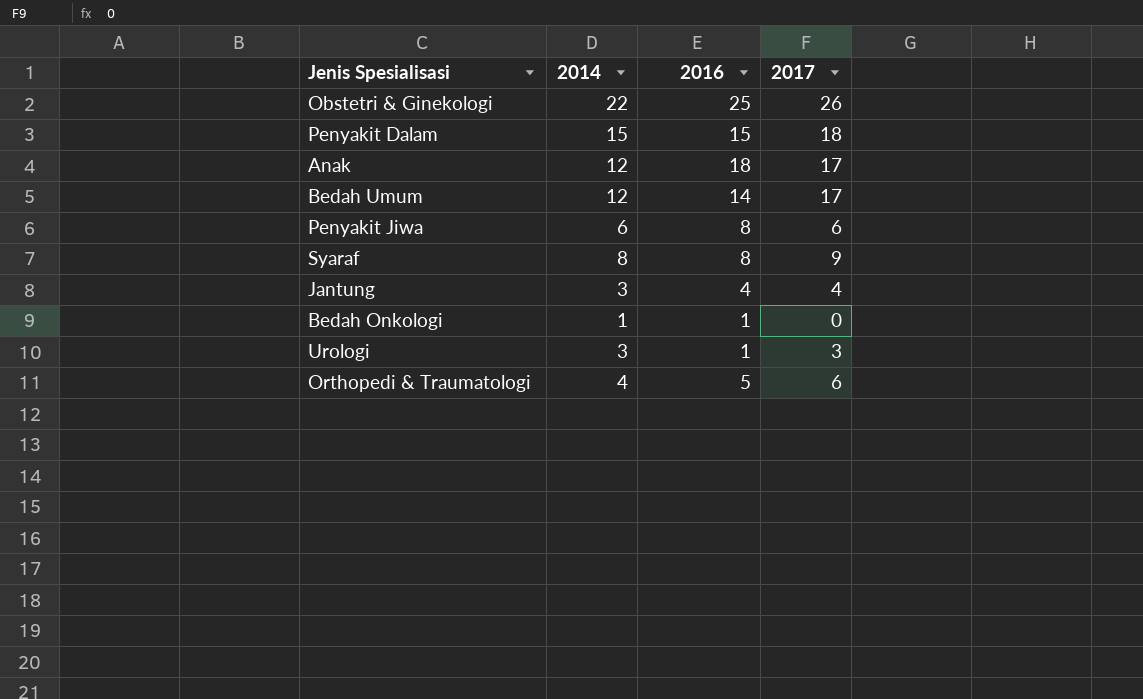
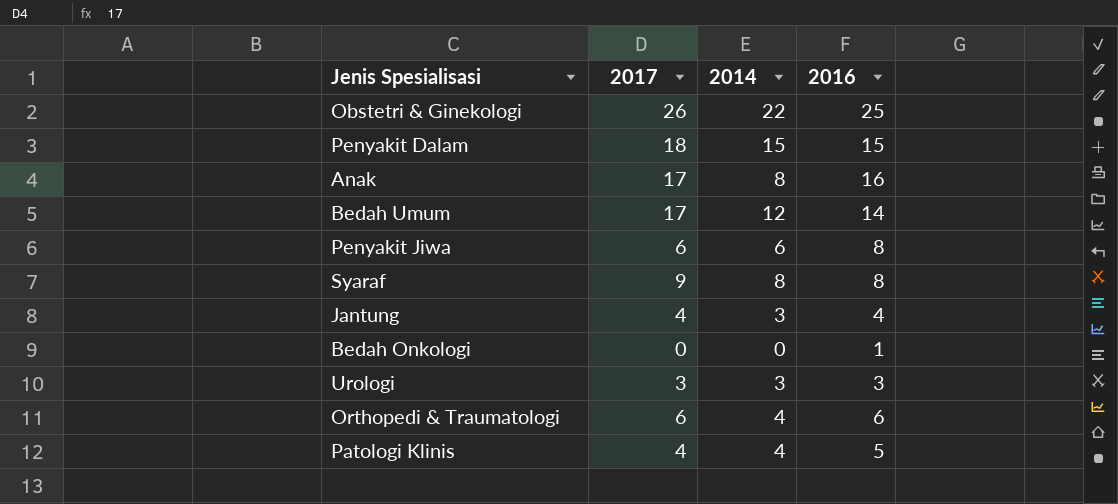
column 2017 | position: 4 -> 2
Anak | 2014: 12 -> 8
Anak | 2016: 18 -> 16
Bedah Onkologi | 2014: 1 -> 0
Urologi | 2016: 1 -> 3
Orthopedi & Traumatologi | 2016: 5 -> 6
row Patologi Klinis: none -> 4 | 4 | 5

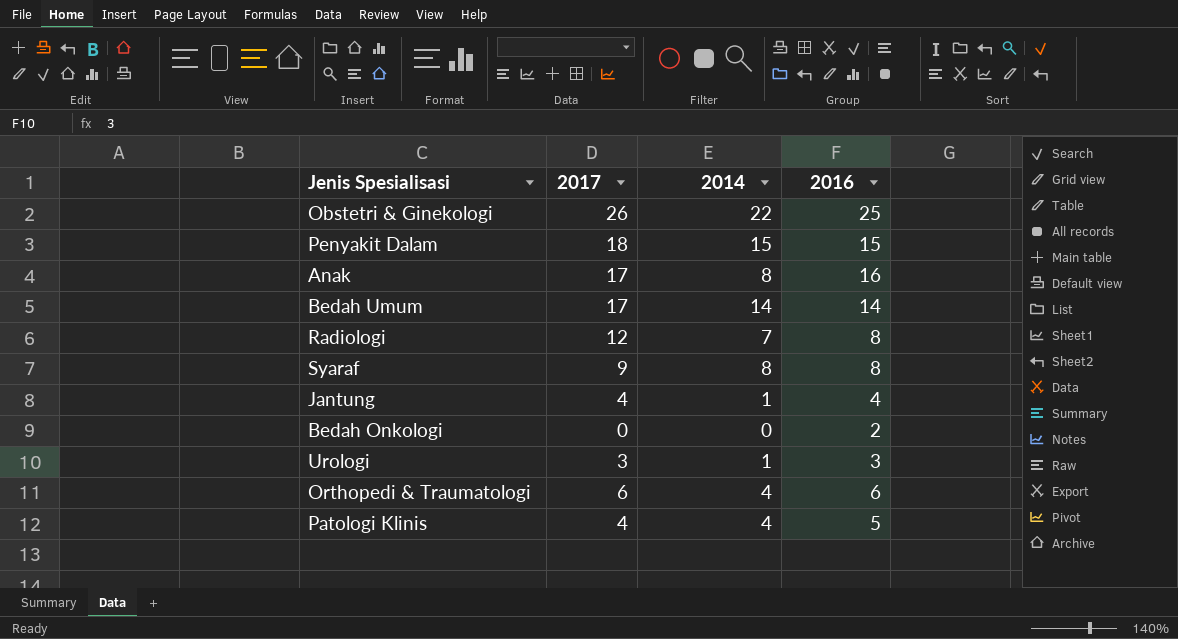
row Penyakit Jiwa: 6 | 6 | 8 -> none
Bedah Umum | 2014: 12 -> 14
row Radiologi: none -> 12 | 7 | 8
Jantung | 2014: 3 -> 1
Bedah Onkologi | 2016: 1 -> 2
Urologi | 2014: 3 -> 1

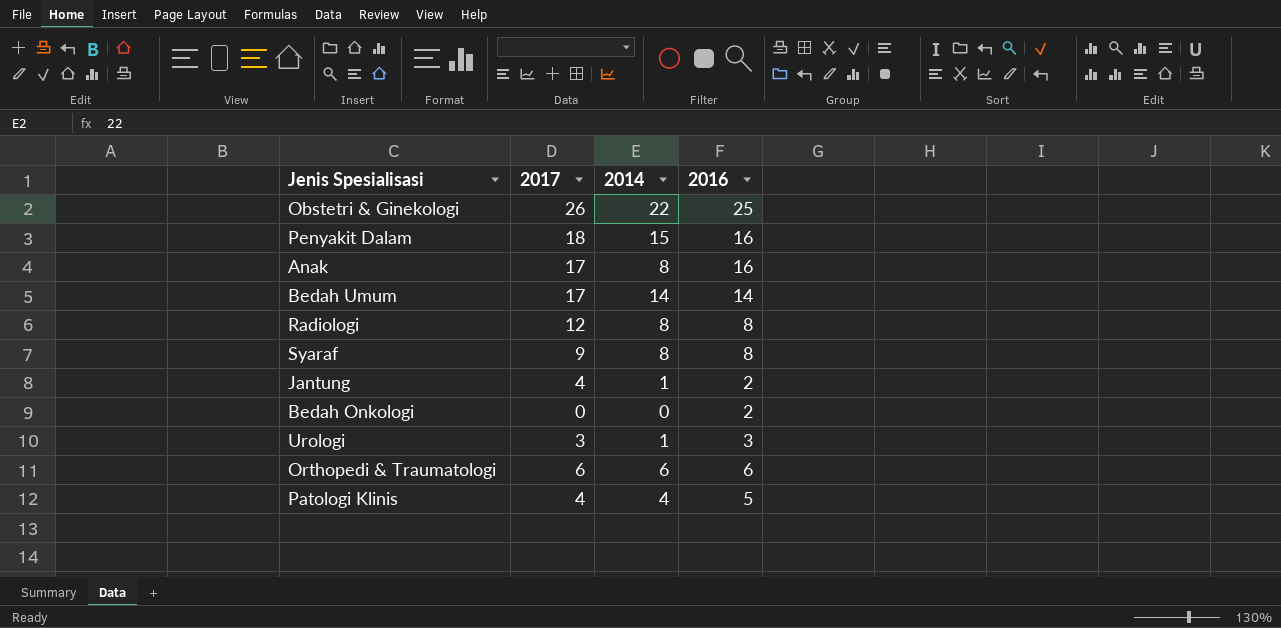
Penyakit Dalam | 2016: 15 -> 16
Radiologi | 2014: 7 -> 8
Jantung | 2016: 4 -> 2
Orthopedi & Traumatologi | 2014: 4 -> 6

